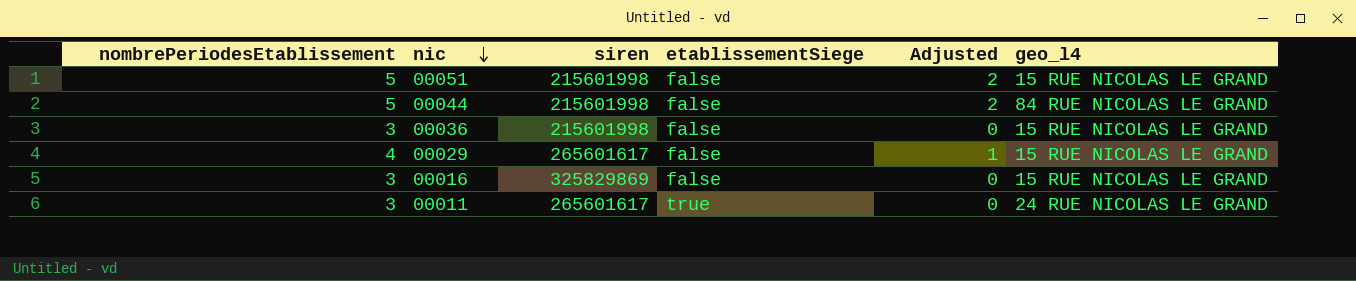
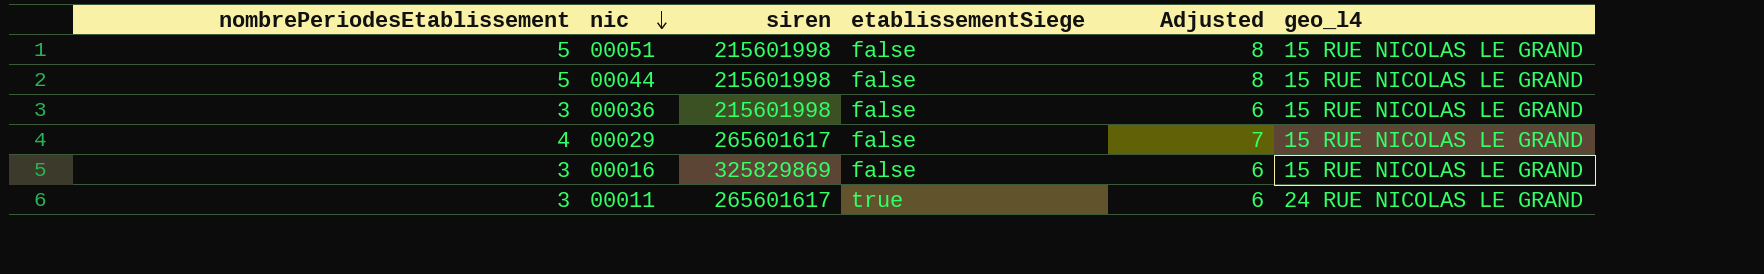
column Adjusted | formula: [nombrePeriodesEtablissement] - 3 -> [nombrePeriodesEtablissement] + 3
00044 | geo_l4: 84 RUE NICOLAS LE GRAND -> 15 RUE NICOLAS LE GRAND

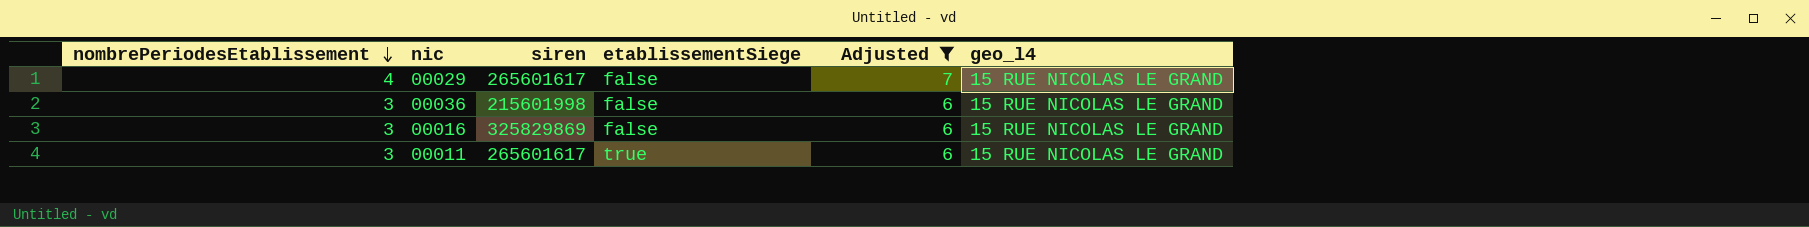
filter: none -> Adjusted != 8
row order: nic descending -> nombrePeriodesEtablissement descending
00011 | geo_l4: 24 RUE NICOLAS LE GRAND -> 15 RUE NICOLAS LE GRAND

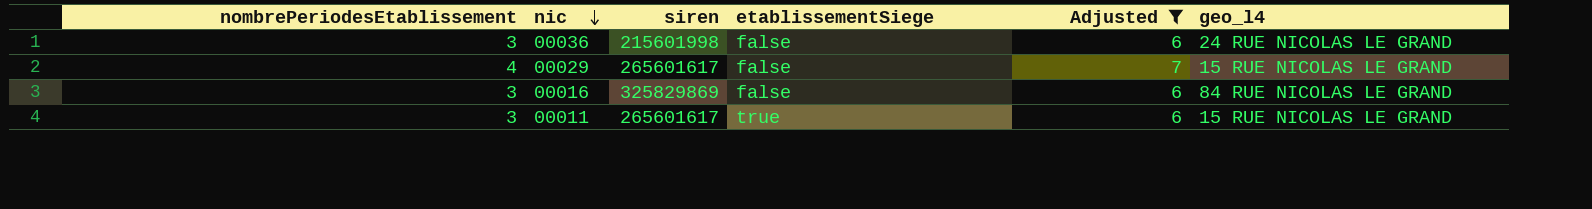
row order: nombrePeriodesEtablissement descending -> nic descending
00036 | geo_l4: 15 RUE NICOLAS LE GRAND -> 24 RUE NICOLAS LE GRAND
00016 | geo_l4: 15 RUE NICOLAS LE GRAND -> 84 RUE NICOLAS LE GRAND

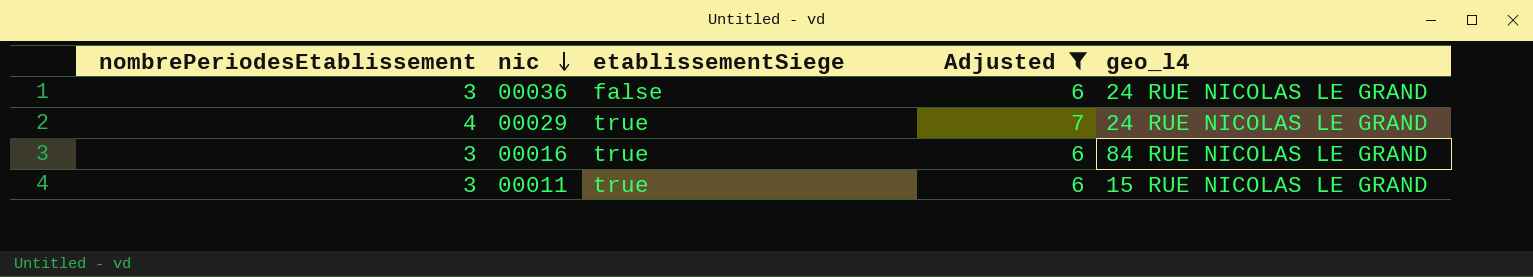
column siren | position: 3 -> none
00029 | etablissementSiege: false -> true
00029 | geo_l4: 15 RUE NICOLAS LE GRAND -> 24 RUE NICOLAS LE GRAND
00016 | etablissementSiege: false -> true

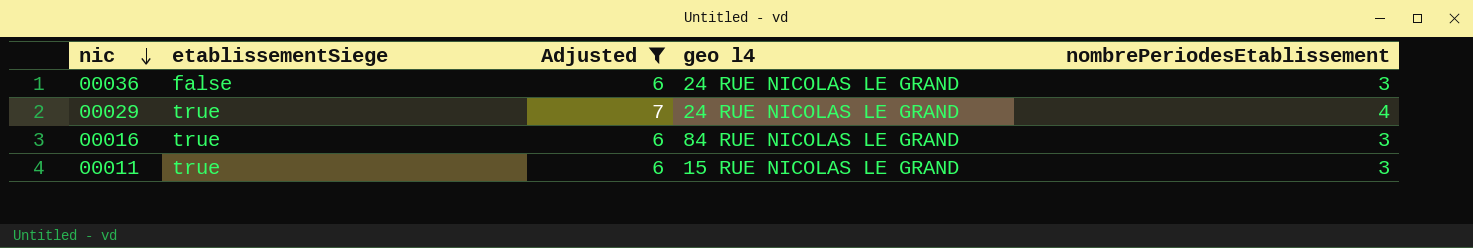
column name: geo_l4 -> geo l4
column nombrePeriodesEtablissement | position: 1 -> 5

